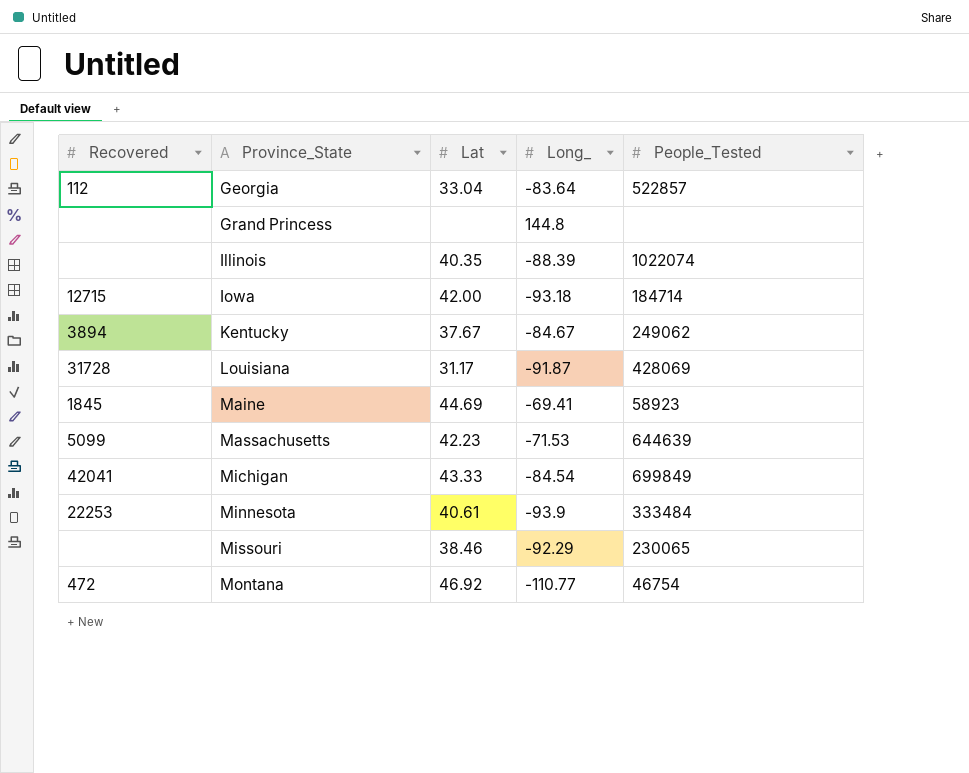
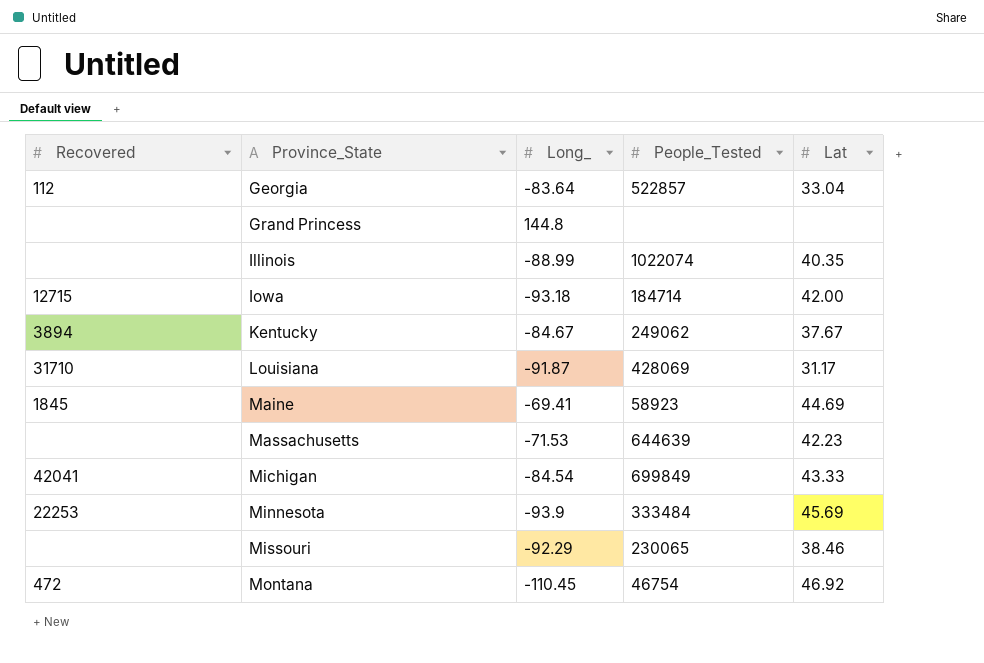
column Lat | position: 3 -> 5
Illinois | Long_: -88.39 -> -88.99
Louisiana | Recovered: 31728 -> 31710
Massachusetts | Recovered: 5099 -> none
Minnesota | Lat: 40.61 -> 45.69
Montana | Long_: -110.77 -> -110.45

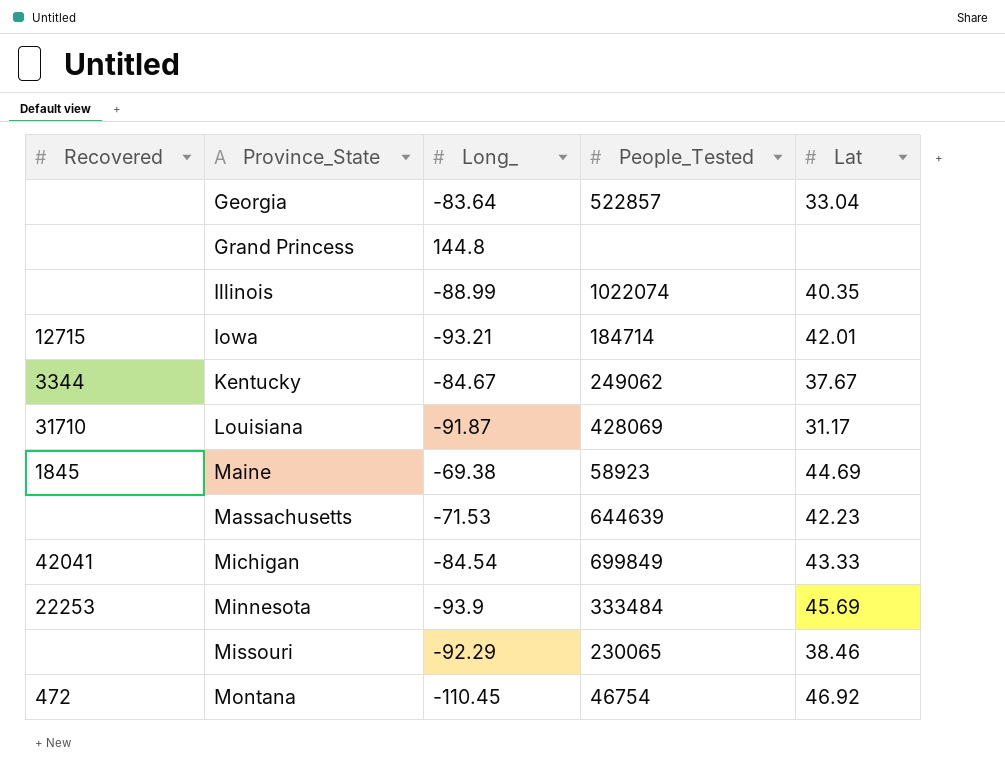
Georgia | Recovered: 112 -> none
Iowa | Long_: -93.18 -> -93.21
Iowa | Lat: 42.00 -> 42.01
Kentucky | Recovered: 3894 -> 3344
Maine | Long_: -69.41 -> -69.38

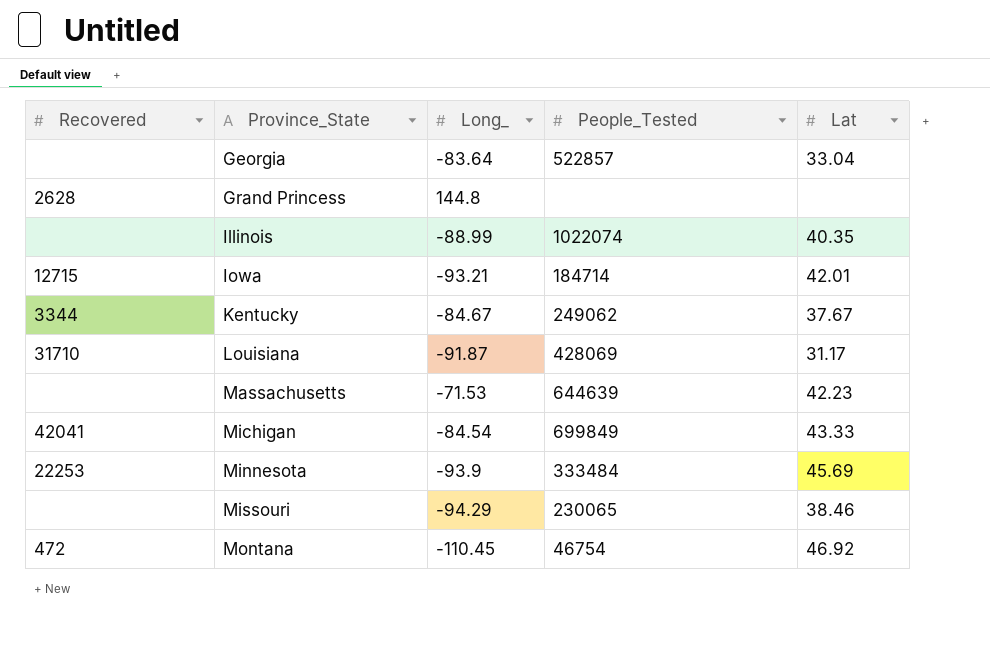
row Maine: 1845 | -69.38 | 58923 | 44.69 -> none
Grand Princess | Recovered: none -> 2628
Missouri | Long_: -92.29 -> -94.29

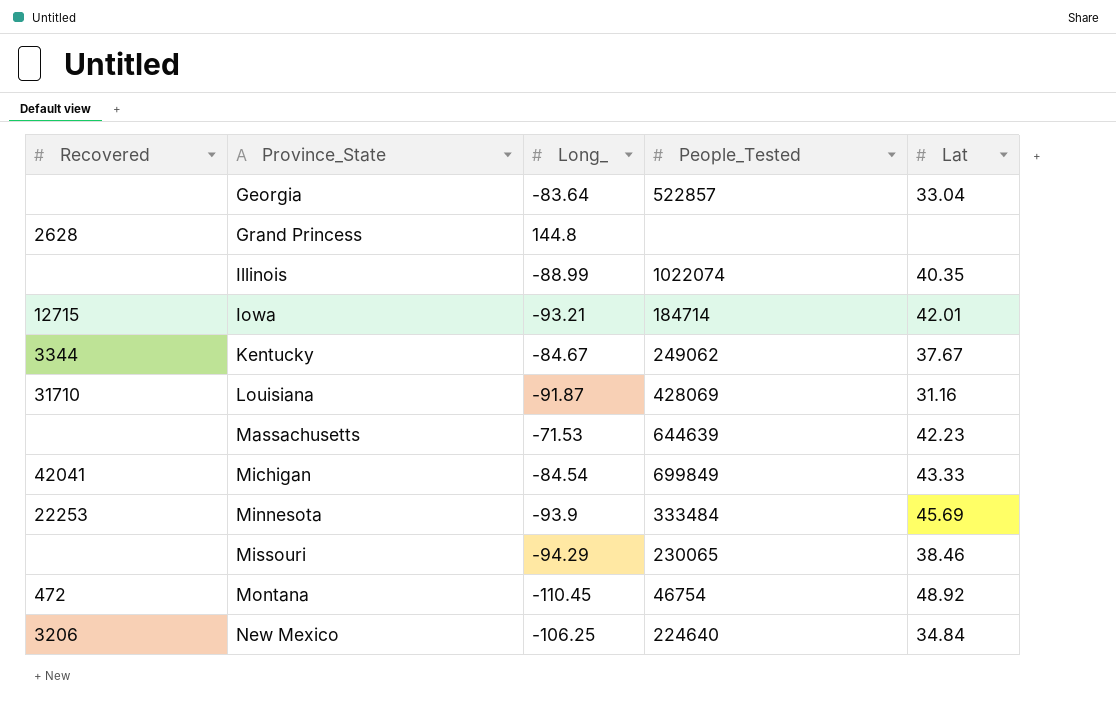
Louisiana | Lat: 31.17 -> 31.16
Montana | Lat: 46.92 -> 48.92
row New Mexico: none -> 3206 | -106.25 | 224640 | 34.84

